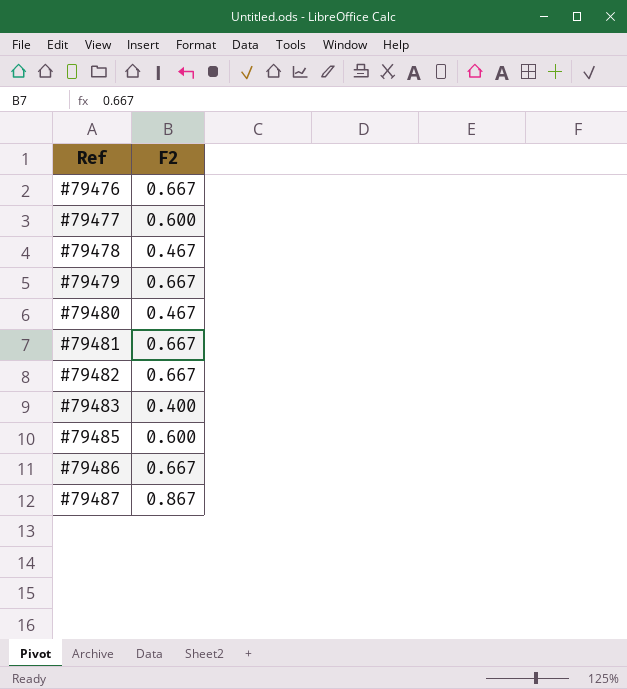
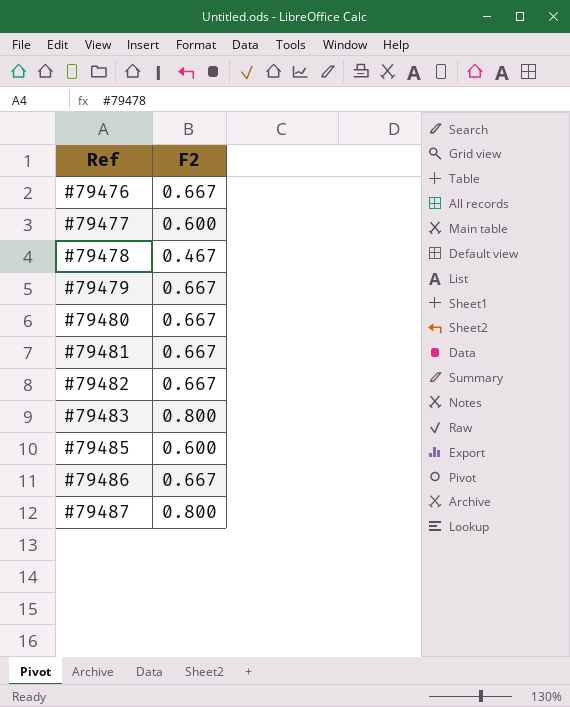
#79480 | F2: 0.467 -> 0.667
#79483 | F2: 0.400 -> 0.800
#79487 | F2: 0.867 -> 0.800

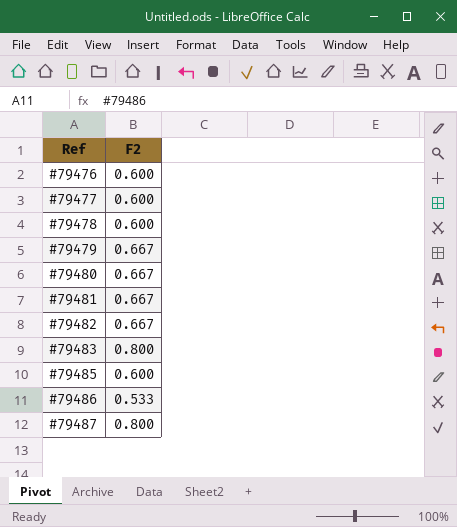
#79476 | F2: 0.667 -> 0.600
#79478 | F2: 0.467 -> 0.600
#79486 | F2: 0.667 -> 0.533

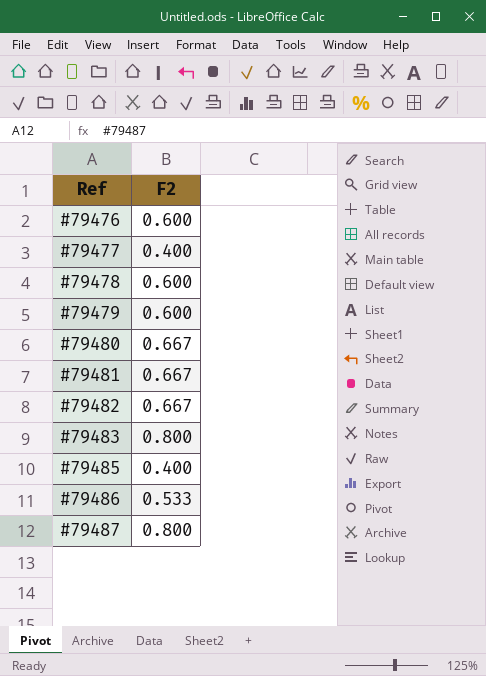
#79477 | F2: 0.600 -> 0.400
#79479 | F2: 0.667 -> 0.600
#79485 | F2: 0.600 -> 0.400

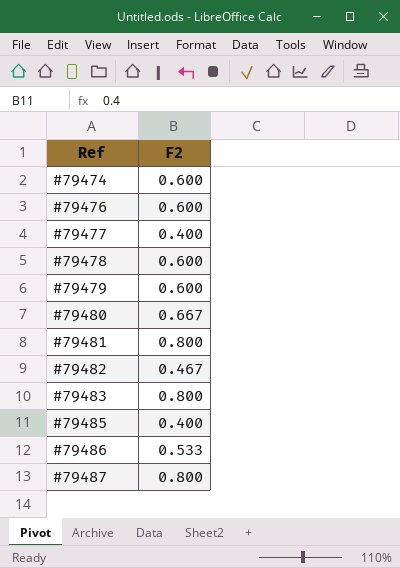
row #79474: none -> 0.600
#79481 | F2: 0.667 -> 0.800
#79482 | F2: 0.667 -> 0.467

